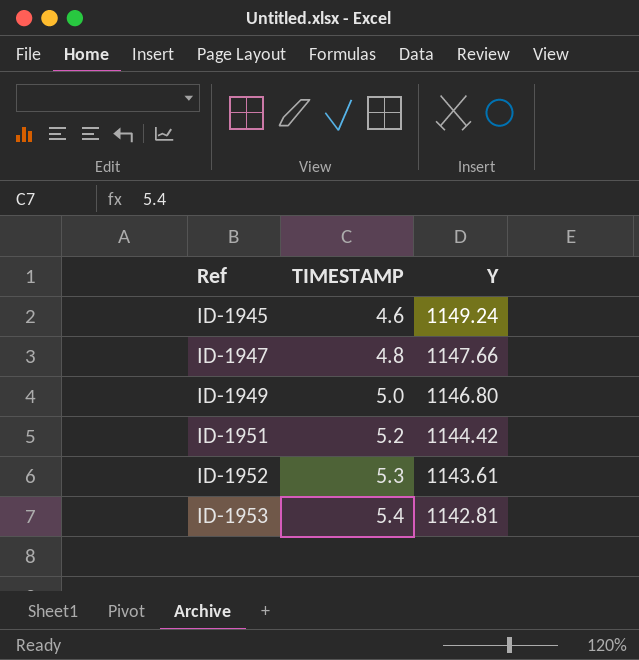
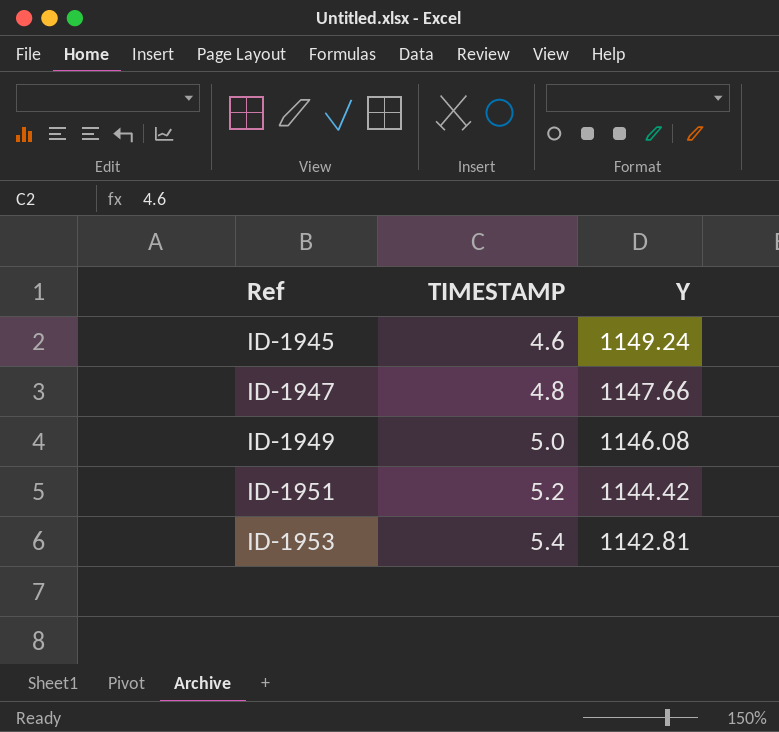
row ID-1952: 5.3 | 1143.61 -> none
ID-1949 | Y: 1146.80 -> 1146.08

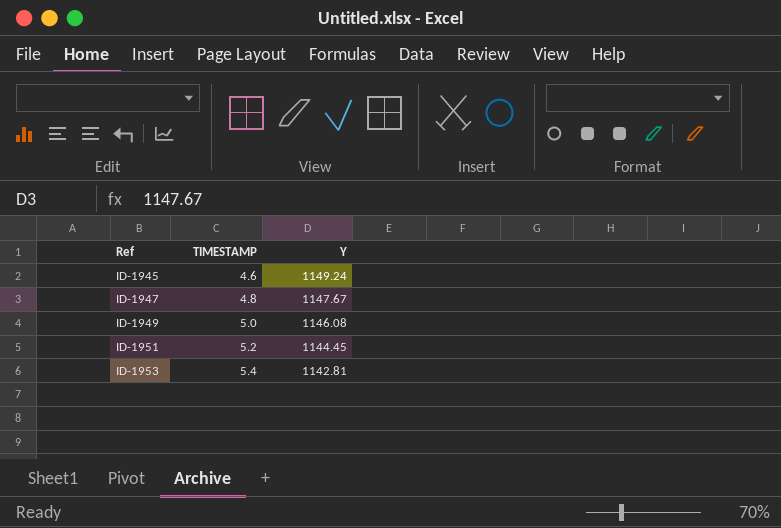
ID-1947 | Y: 1147.66 -> 1147.67
ID-1951 | Y: 1144.42 -> 1144.45

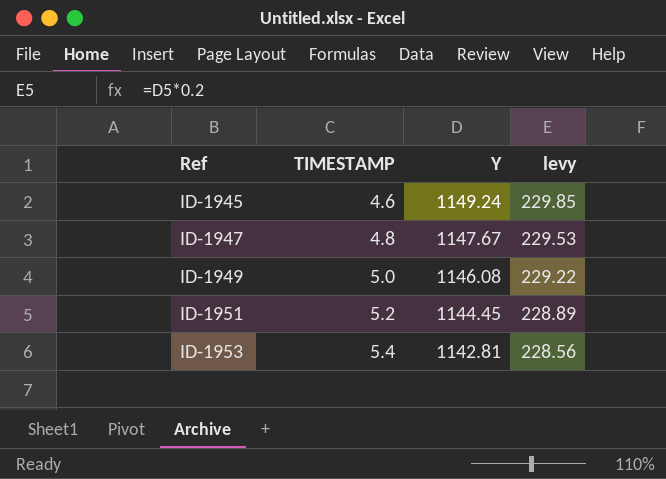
column levy | formula: none -> [Y] * 0.2

